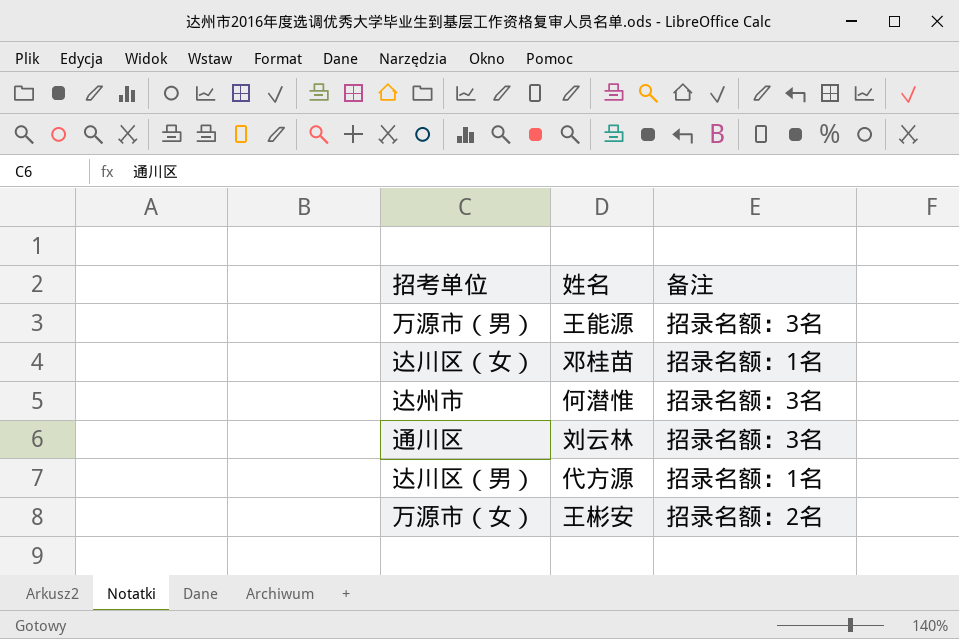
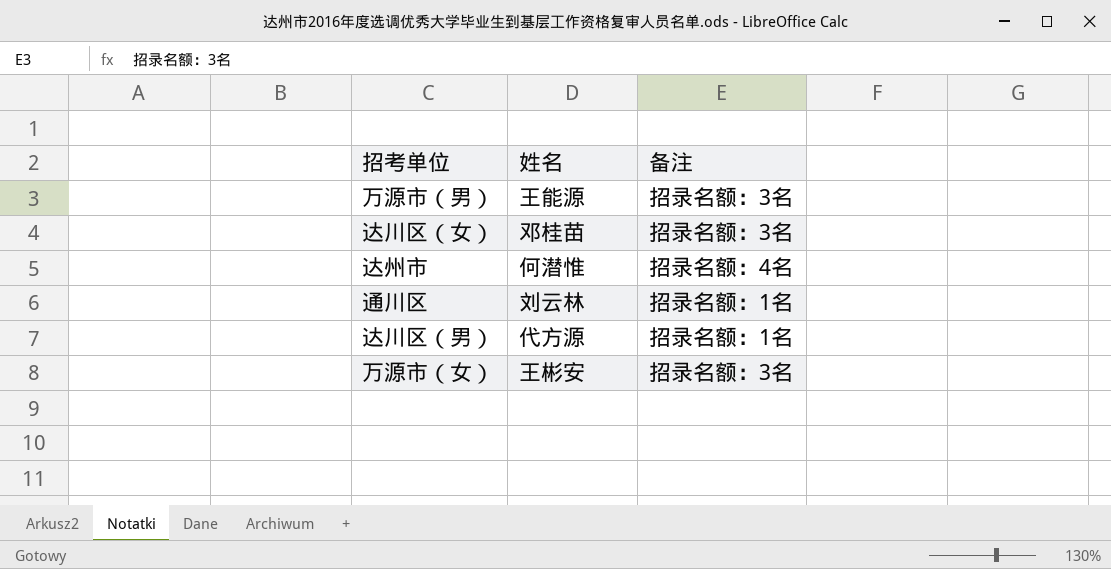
达川区（女） | 备注: 招录名额：1名 -> 招录名额：3名
达州市 | 备注: 招录名额：3名 -> 招录名额：4名
通川区 | 备注: 招录名额：3名 -> 招录名额：1名
万源市（女） | 备注: 招录名额：2名 -> 招录名额：3名

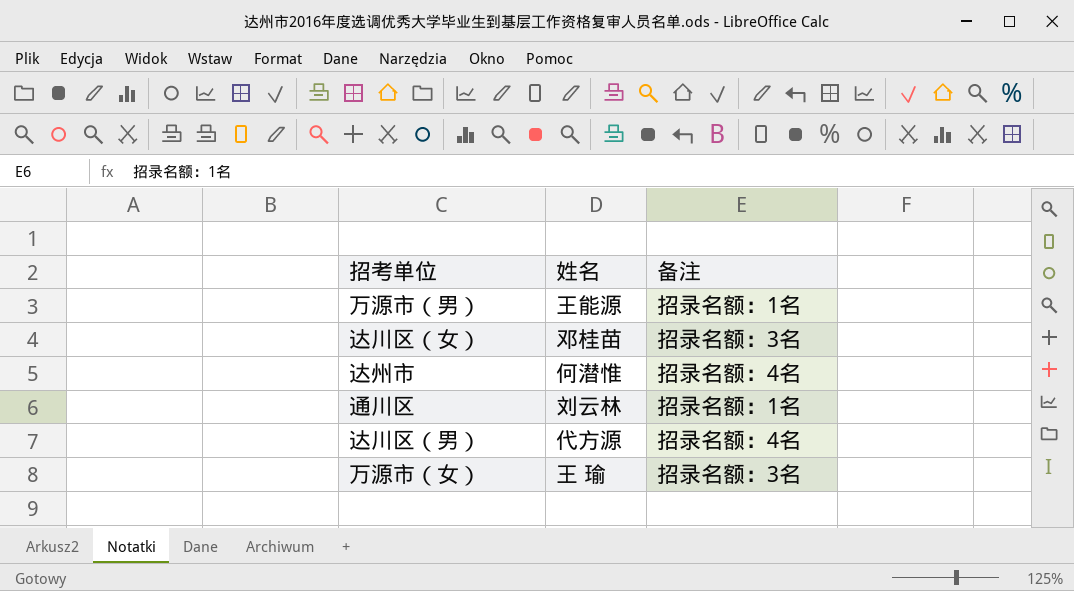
万源市（男） | 备注: 招录名额：3名 -> 招录名额：1名
达川区（男） | 备注: 招录名额：1名 -> 招录名额：4名
万源市（女） | 姓名: 王彬安 -> 王 瑜

